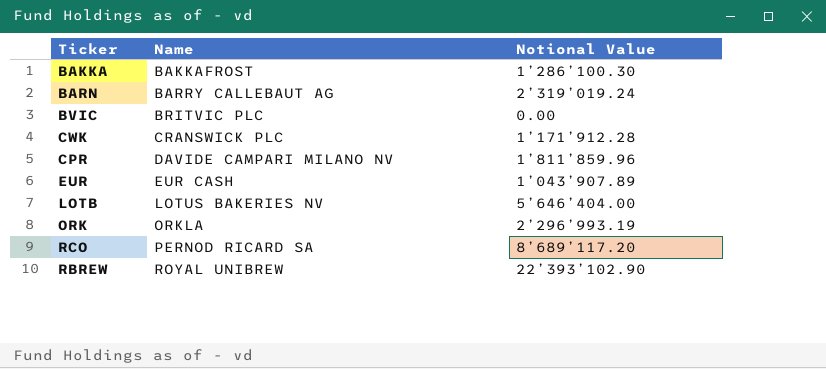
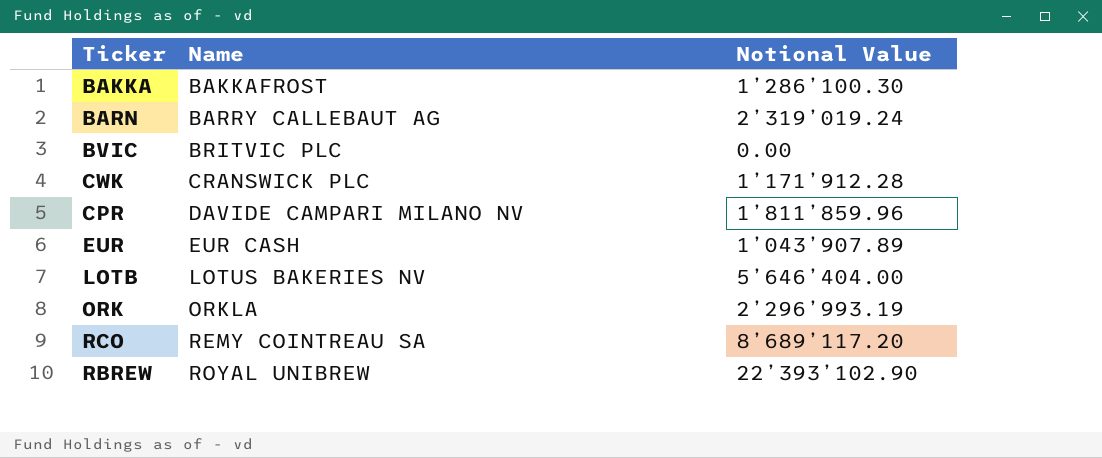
RCO | Name: PERNOD RICARD SA -> REMY COINTREAU SA

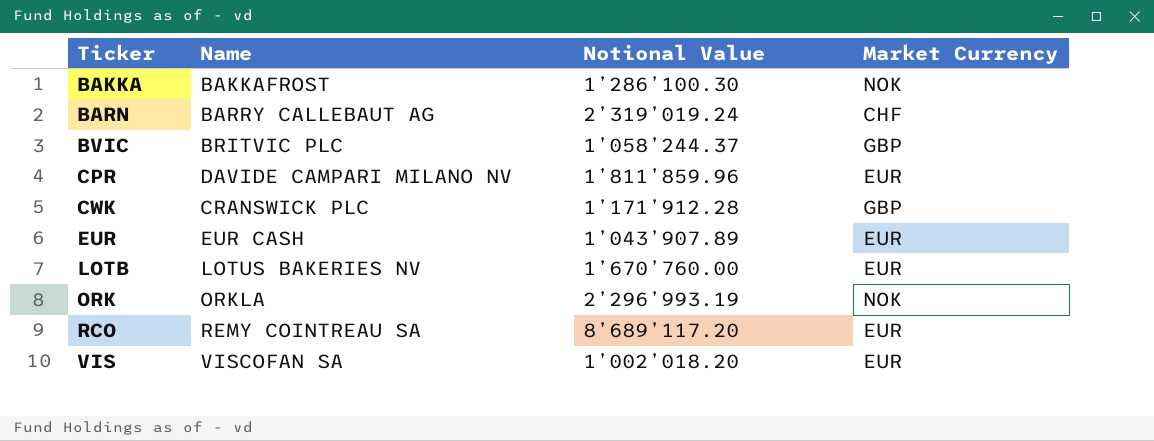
row order: Name ascending -> Ticker ascending
column Market Currency | position: none -> 4
row RBREW: ROYAL UNIBREW | 22’393’102.90 -> none
BVIC | Notional Value: 0.00 -> 1’058’244.37
LOTB | Notional Value: 5’646’404.00 -> 1’670’760.00
row VIS: none -> VISCOFAN SA | 1’002’018.20 | EUR

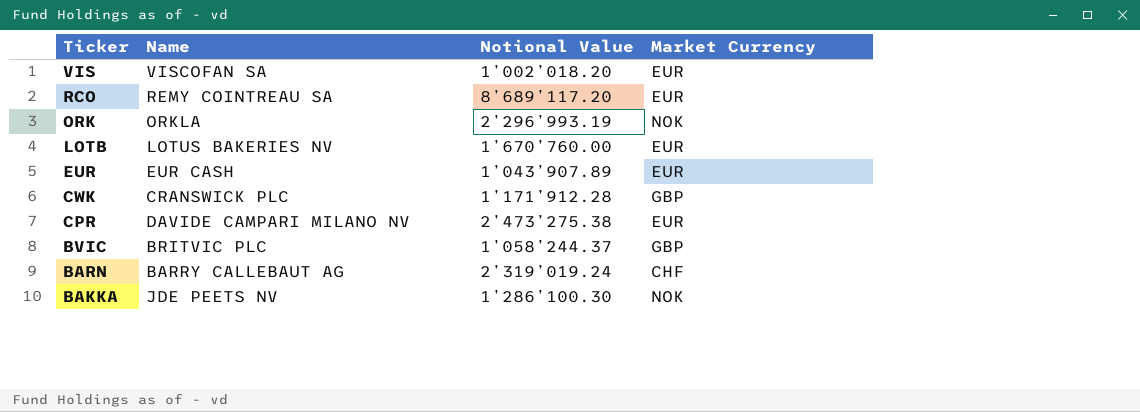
row order: Ticker ascending -> Ticker descending
CPR | Notional Value: 1’811’859.96 -> 2’473’275.38
BAKKA | Name: BAKKAFROST -> JDE PEETS NV

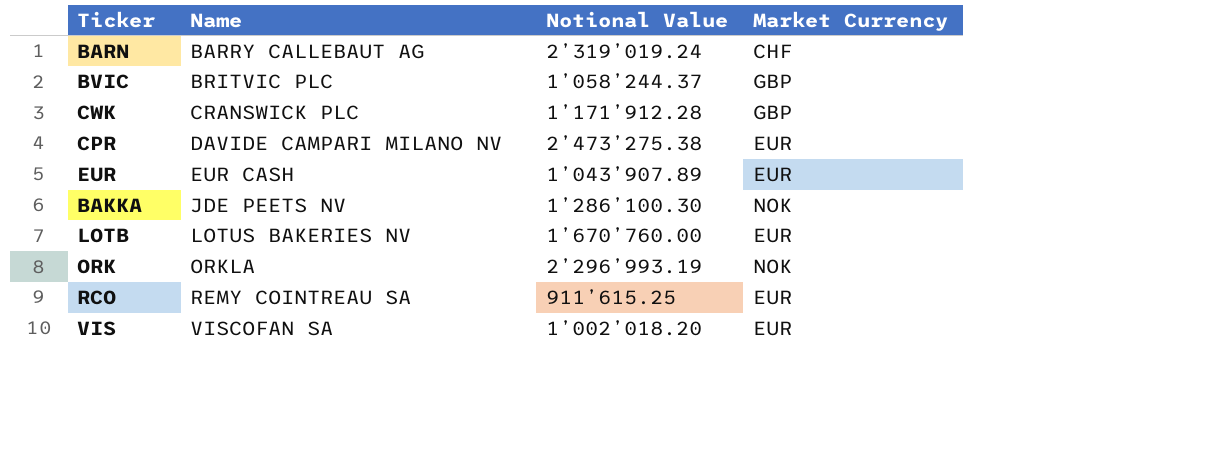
row order: Ticker descending -> Name ascending
RCO | Notional Value: 8’689’117.20 -> 911’615.25

